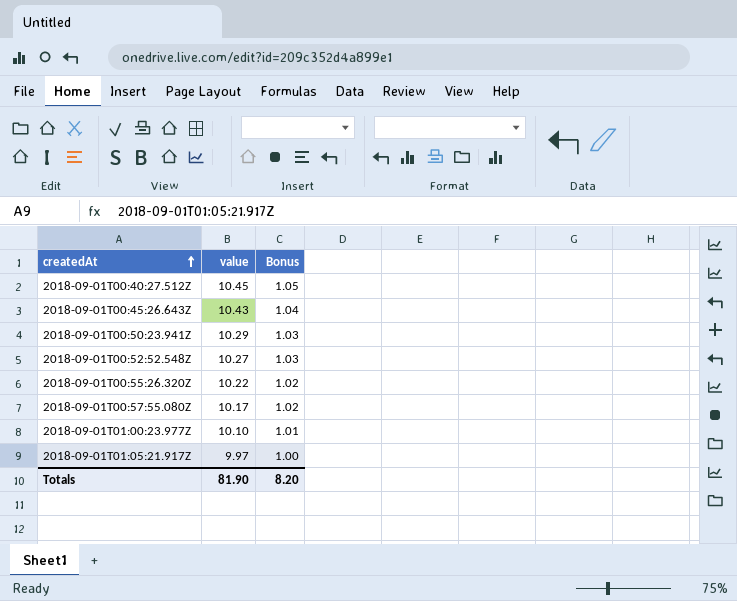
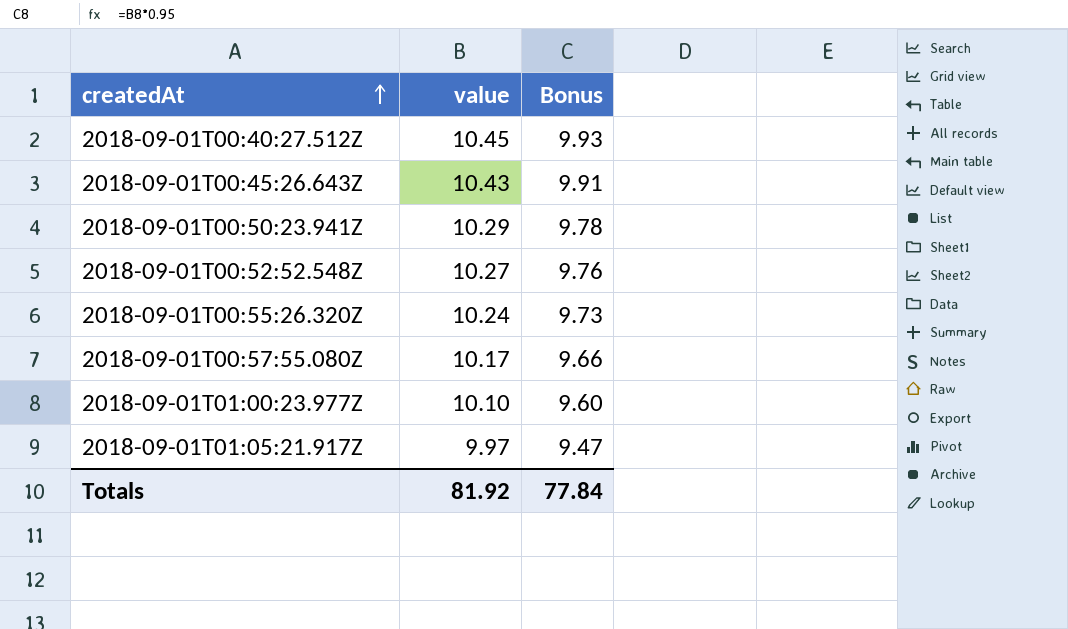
column Bonus | formula: [value] * 0.1 -> [value] * 0.95
2018-09-01T00:55:26.320Z | value: 10.22 -> 10.24
Totals | value: 81.90 -> 81.92
Totals | Bonus: 8.20 -> 77.84

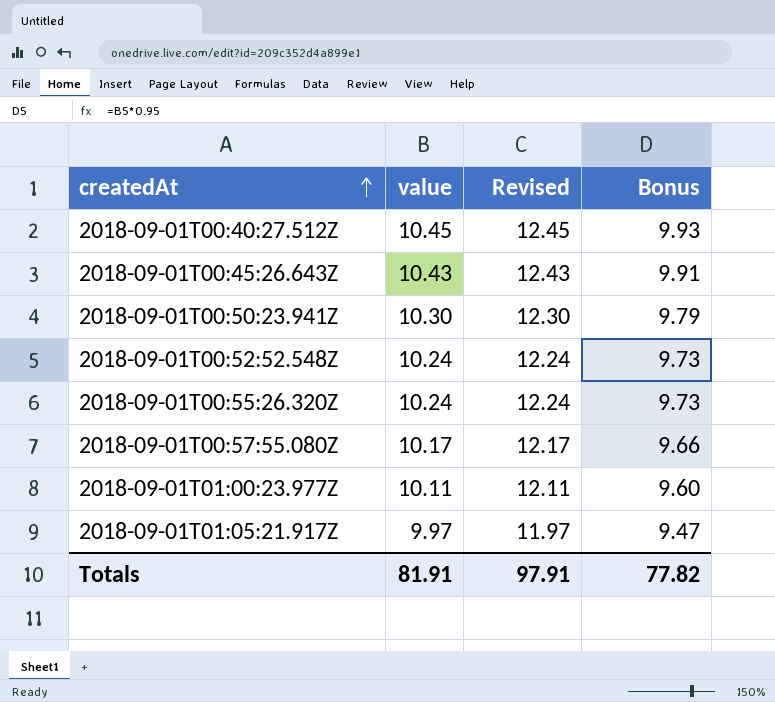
column Revised | formula: none -> [value] + 2
2018-09-01T00:50:23.941Z | value: 10.29 -> 10.30
2018-09-01T00:50:23.941Z | Bonus: 9.78 -> 9.79
2018-09-01T00:52:52.548Z | value: 10.27 -> 10.24
2018-09-01T00:52:52.548Z | Bonus: 9.76 -> 9.73
2018-09-01T01:00:23.977Z | value: 10.10 -> 10.11
Totals | value: 81.92 -> 81.91
Totals | Bonus: 77.84 -> 77.82

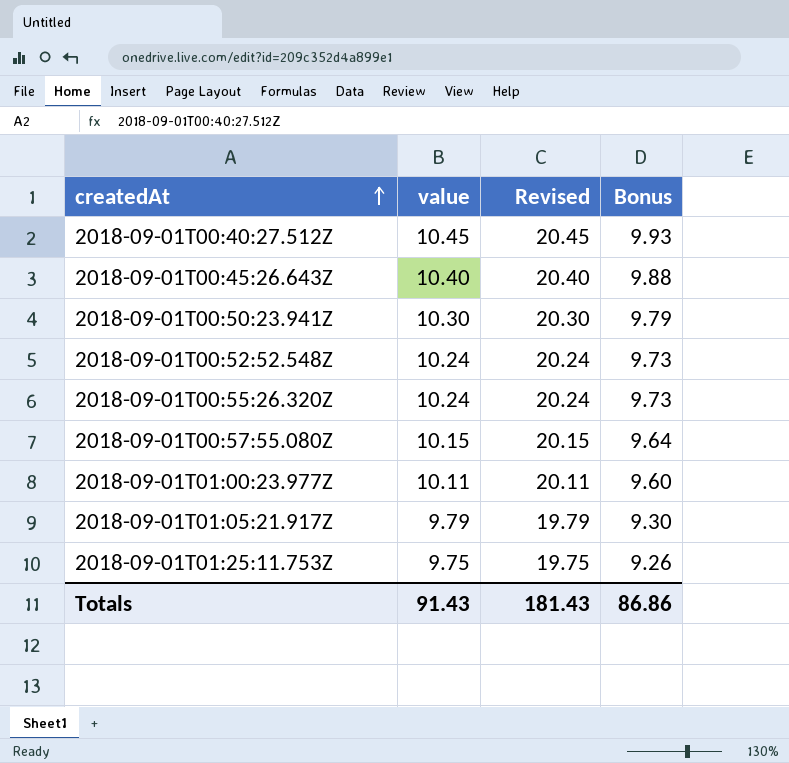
column Revised | formula: [value] + 2 -> [value] + 10
2018-09-01T00:45:26.643Z | value: 10.43 -> 10.40
2018-09-01T00:45:26.643Z | Bonus: 9.91 -> 9.88
2018-09-01T00:57:55.080Z | value: 10.17 -> 10.15
2018-09-01T00:57:55.080Z | Bonus: 9.66 -> 9.64
2018-09-01T01:05:21.917Z | value: 9.97 -> 9.79
2018-09-01T01:05:21.917Z | Bonus: 9.47 -> 9.30
row 2018-09-01T01:25:11.753Z: none -> 9.75 | 19.75 | 9.26
Totals | value: 81.91 -> 91.43
Totals | Revised: 97.91 -> 181.43
Totals | Bonus: 77.82 -> 86.86

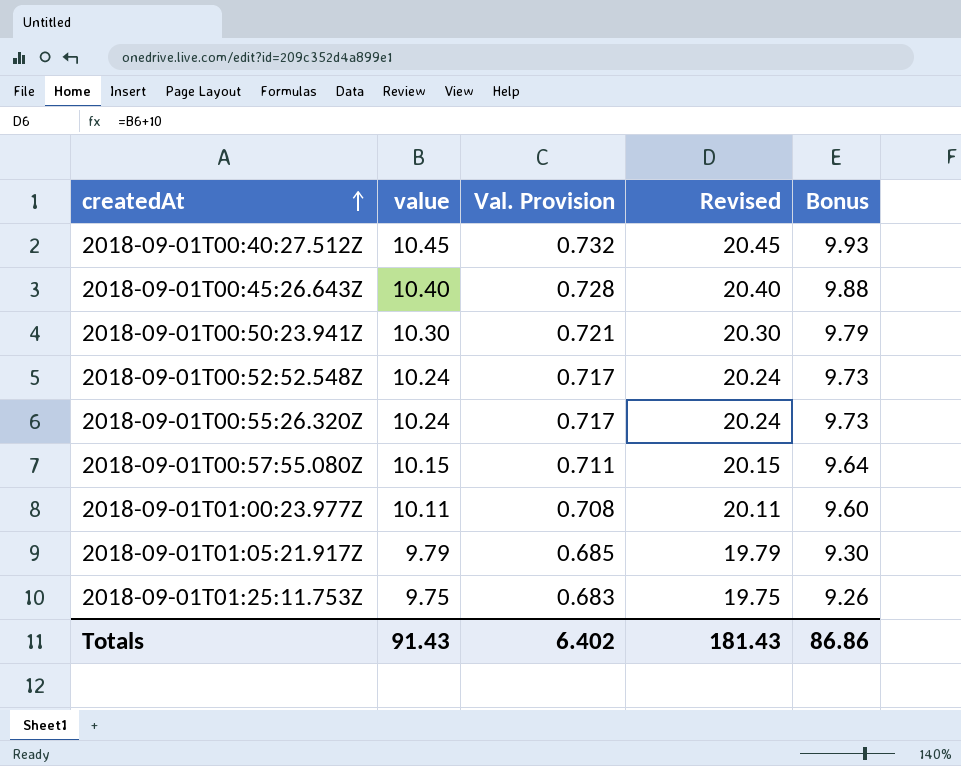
column Val. Provision | formula: none -> [value] * 0.07

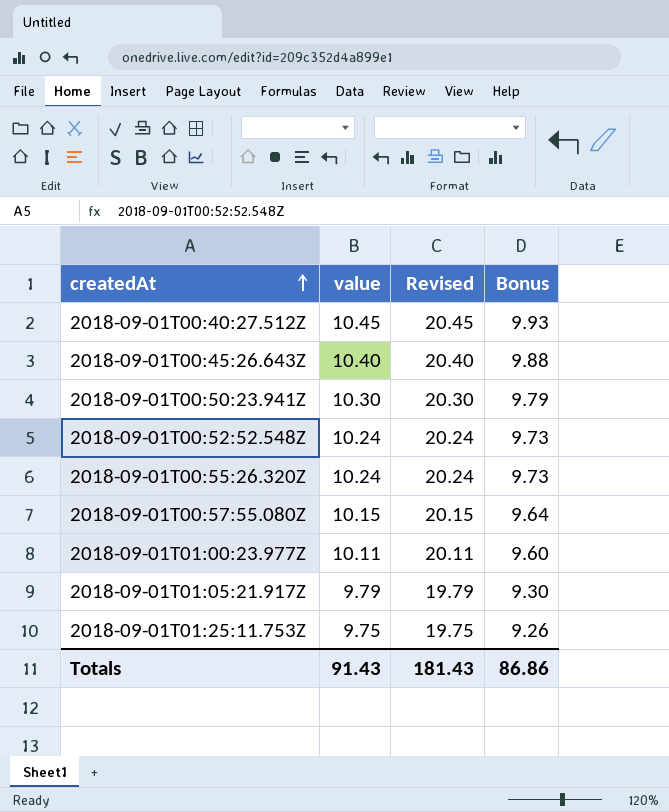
column Val. Provision | formula: [value] * 0.07 -> none

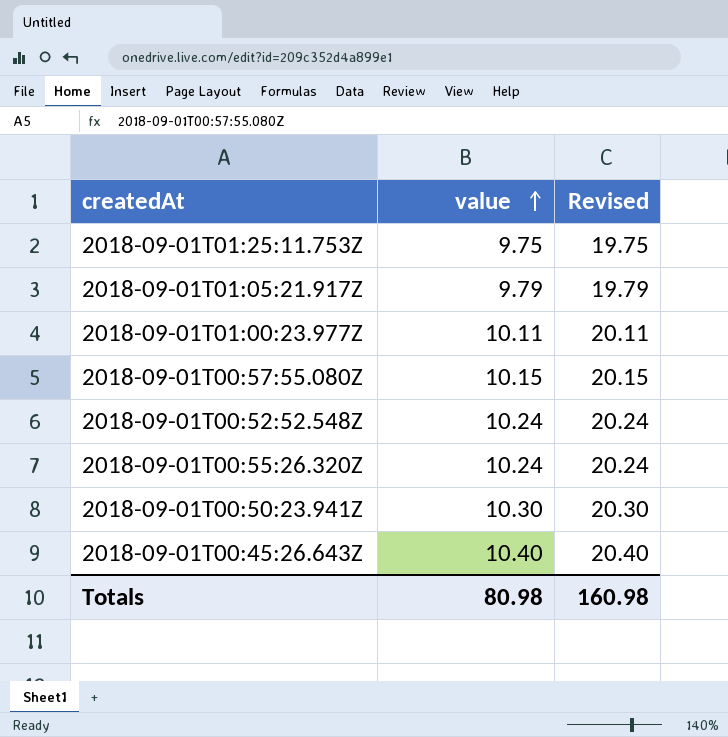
row order: createdAt ascending -> value ascending
column Bonus | formula: [value] * 0.95 -> none
row 2018-09-01T00:40:27.512Z: 10.45 | 20.45 | 9.93 -> none
Totals | value: 91.43 -> 80.98
Totals | Revised: 181.43 -> 160.98

